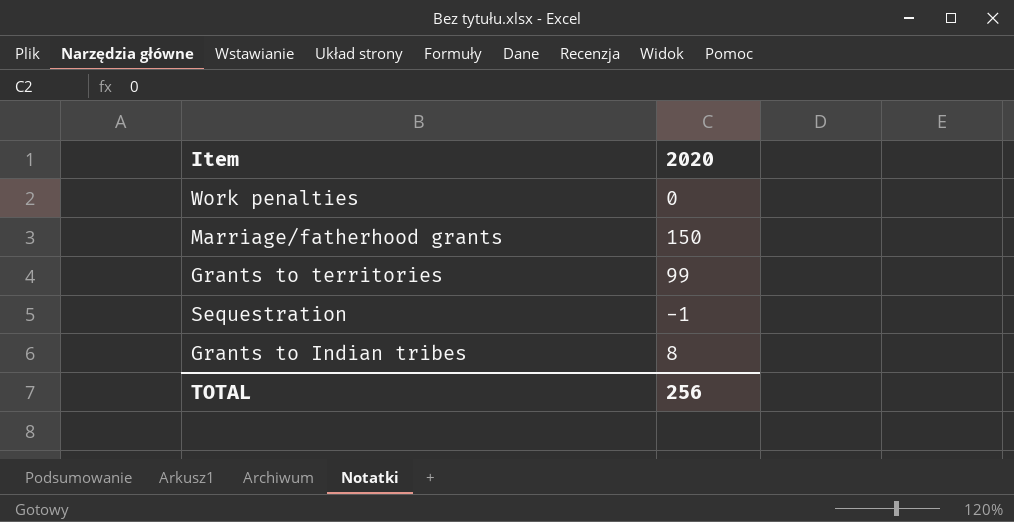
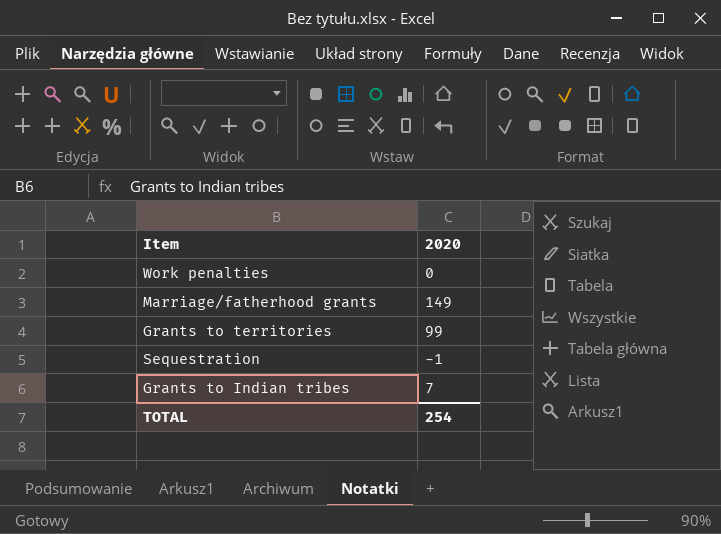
Marriage/fatherhood grants | 2020: 150 -> 149
Grants to Indian tribes | 2020: 8 -> 7
TOTAL | 2020: 256 -> 254

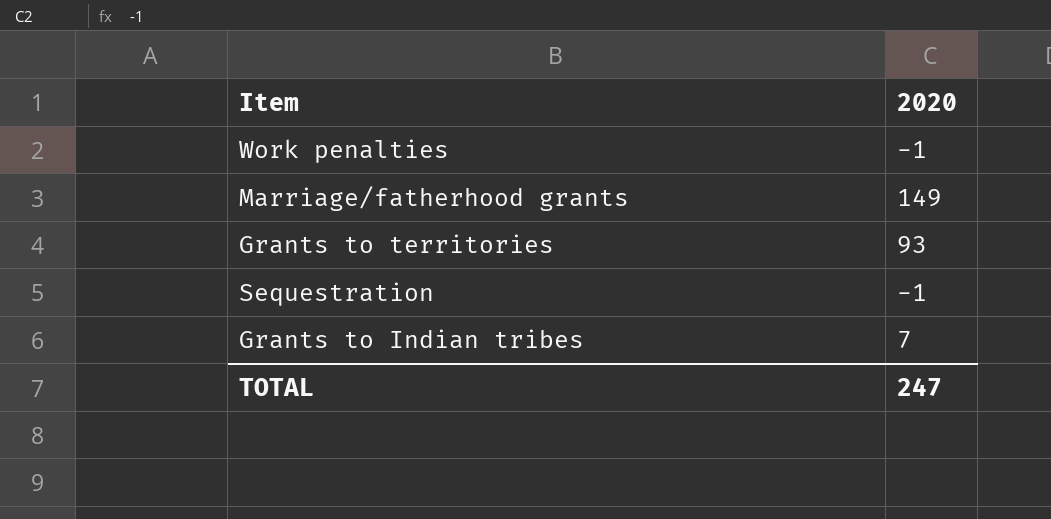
Work penalties | 2020: 0 -> -1
Grants to territories | 2020: 99 -> 93
TOTAL | 2020: 254 -> 247

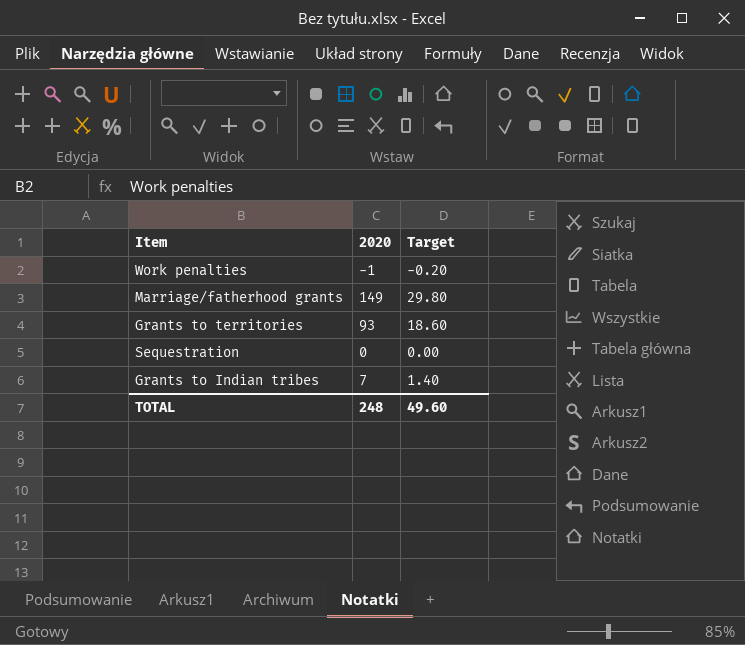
column Target | formula: none -> [2020] * 0.2
Sequestration | 2020: -1 -> 0
TOTAL | 2020: 247 -> 248

